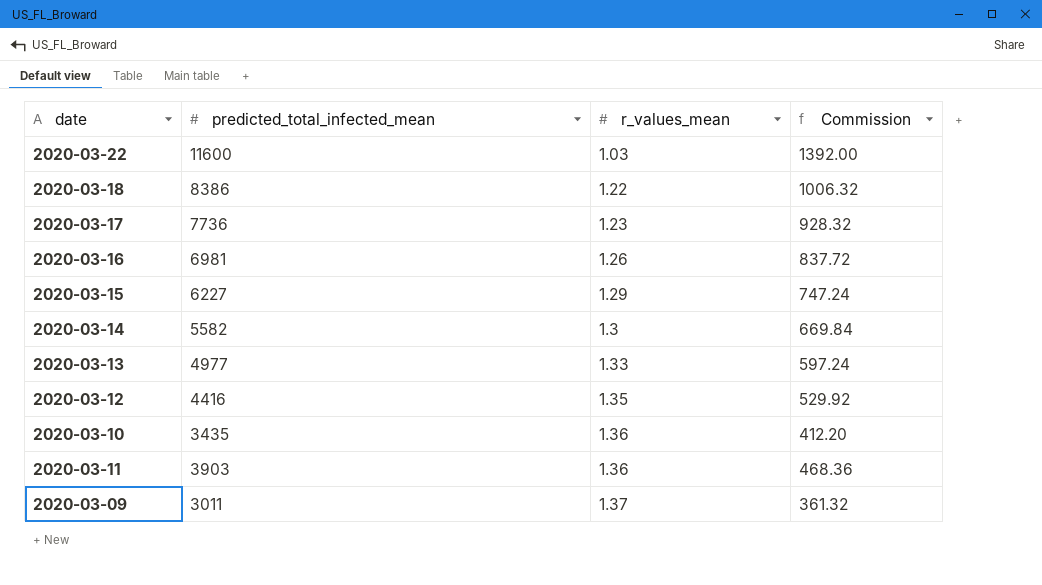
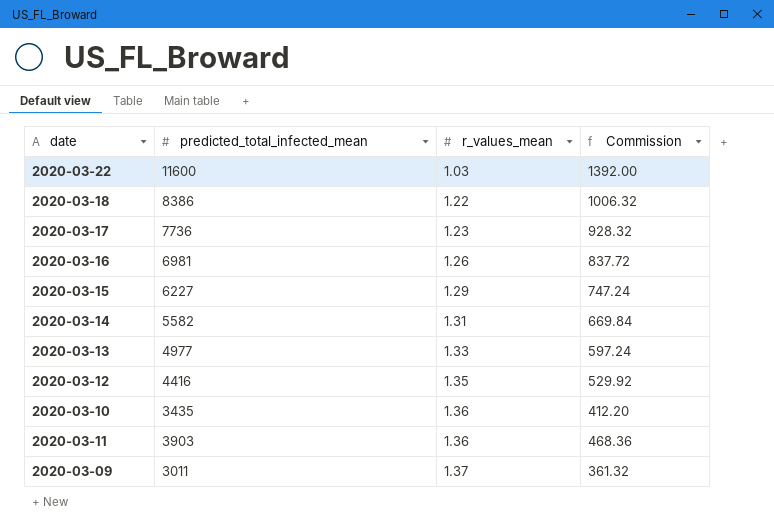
2020-03-14 | r_values_mean: 1.3 -> 1.31

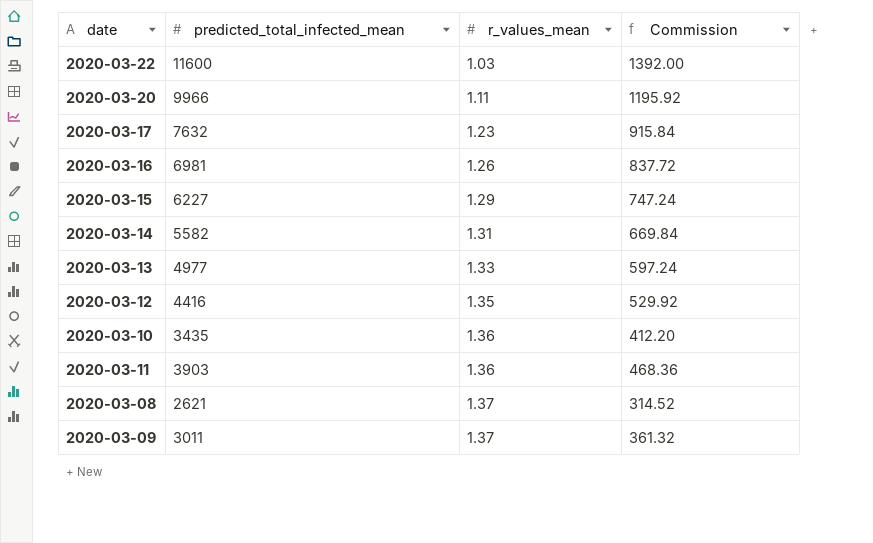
row 2020-03-18: 8386 | 1.22 | 1006.32 -> none
row 2020-03-20: none -> 9966 | 1.11 | 1195.92
2020-03-17 | predicted_total_infected_mean: 7736 -> 7632
2020-03-17 | Commission: 928.32 -> 915.84
row 2020-03-08: none -> 2621 | 1.37 | 314.52

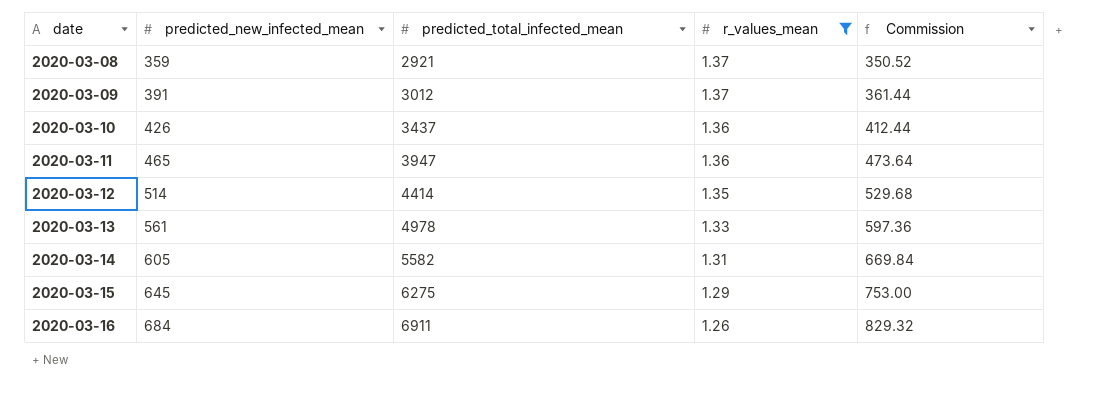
filter: none -> r_values_mean >= 1.26
row order: r_values_mean ascending -> date ascending
column predicted_new_infected_mean | position: none -> 2
2020-03-08 | predicted_total_infected_mean: 2621 -> 2921
2020-03-08 | Commission: 314.52 -> 350.52
2020-03-09 | predicted_total_infected_mean: 3011 -> 3012
2020-03-09 | Commission: 361.32 -> 361.44
2020-03-10 | predicted_total_infected_mean: 3435 -> 3437
2020-03-10 | Commission: 412.20 -> 412.44
2020-03-11 | predicted_total_infected_mean: 3903 -> 3947
2020-03-11 | Commission: 468.36 -> 473.64
2020-03-12 | predicted_total_infected_mean: 4416 -> 4414
2020-03-12 | Commission: 529.92 -> 529.68
2020-03-13 | predicted_total_infected_mean: 4977 -> 4978
2020-03-13 | Commission: 597.24 -> 597.36
2020-03-15 | predicted_total_infected_mean: 6227 -> 6275
2020-03-15 | Commission: 747.24 -> 753.00
2020-03-16 | predicted_total_infected_mean: 6981 -> 6911
2020-03-16 | Commission: 837.72 -> 829.32

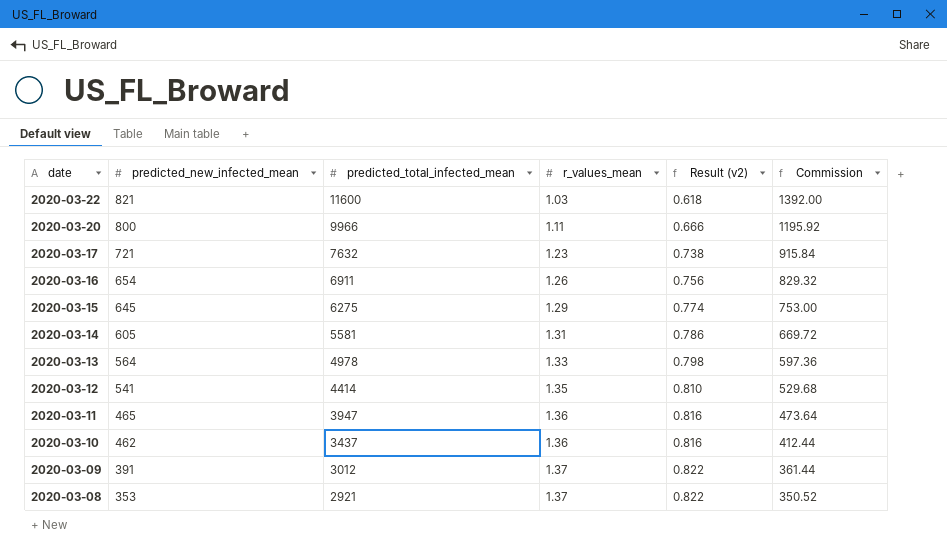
filter: r_values_mean >= 1.26 -> none
row order: date ascending -> date descending
column Result (v2) | formula: none -> [r_values_mean] * 0.6
2020-03-16 | predicted_new_infected_mean: 684 -> 654
2020-03-14 | predicted_total_infected_mean: 5582 -> 5581
2020-03-14 | Commission: 669.84 -> 669.72
2020-03-13 | predicted_new_infected_mean: 561 -> 564
2020-03-12 | predicted_new_infected_mean: 514 -> 541
2020-03-10 | predicted_new_infected_mean: 426 -> 462
2020-03-08 | predicted_new_infected_mean: 359 -> 353

